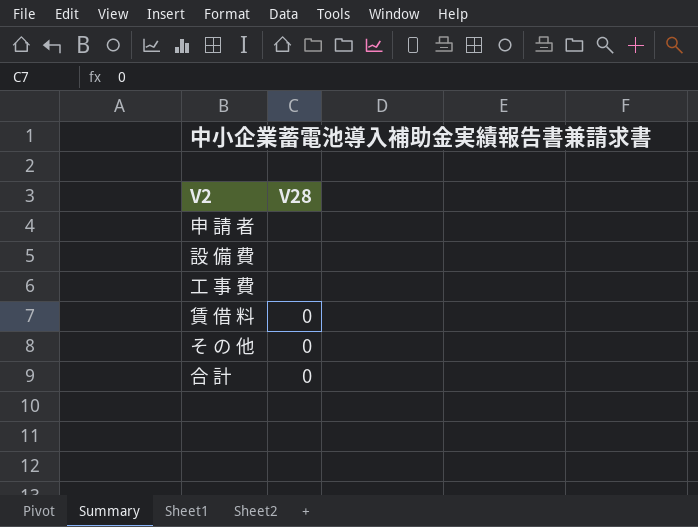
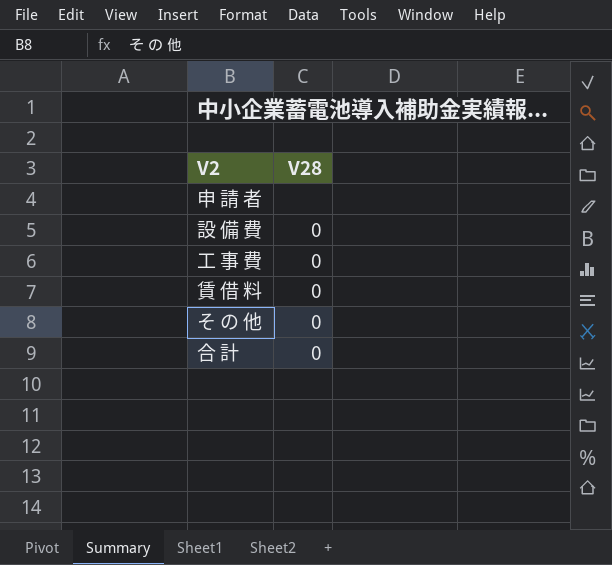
設 備 費 | V28: none -> 0
工 事 費 | V28: none -> 0

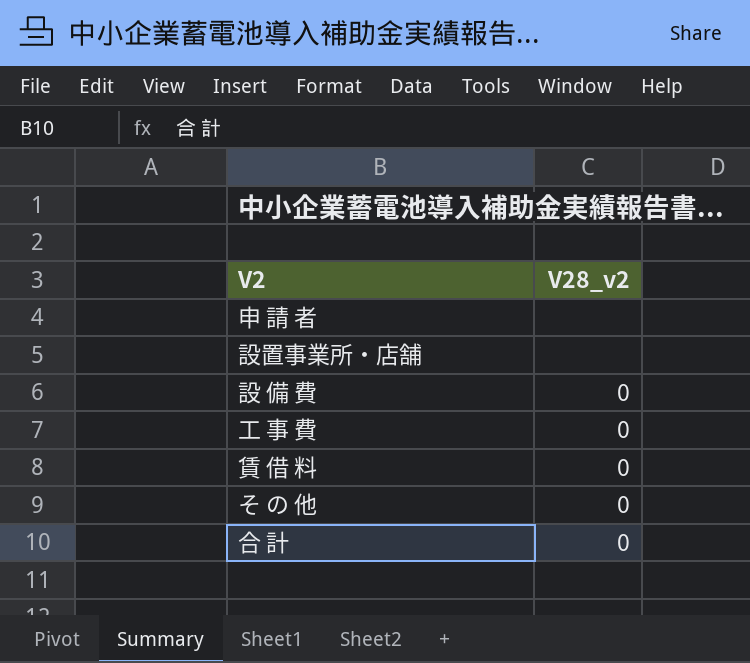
column name: V28 -> V28_v2
row 設置事業所・店舗: none -> none

